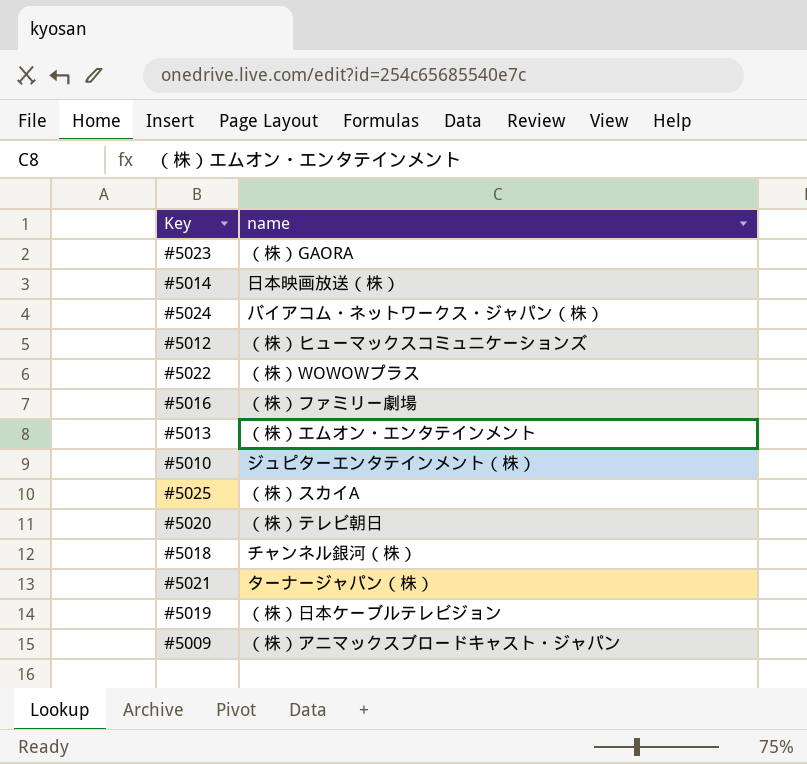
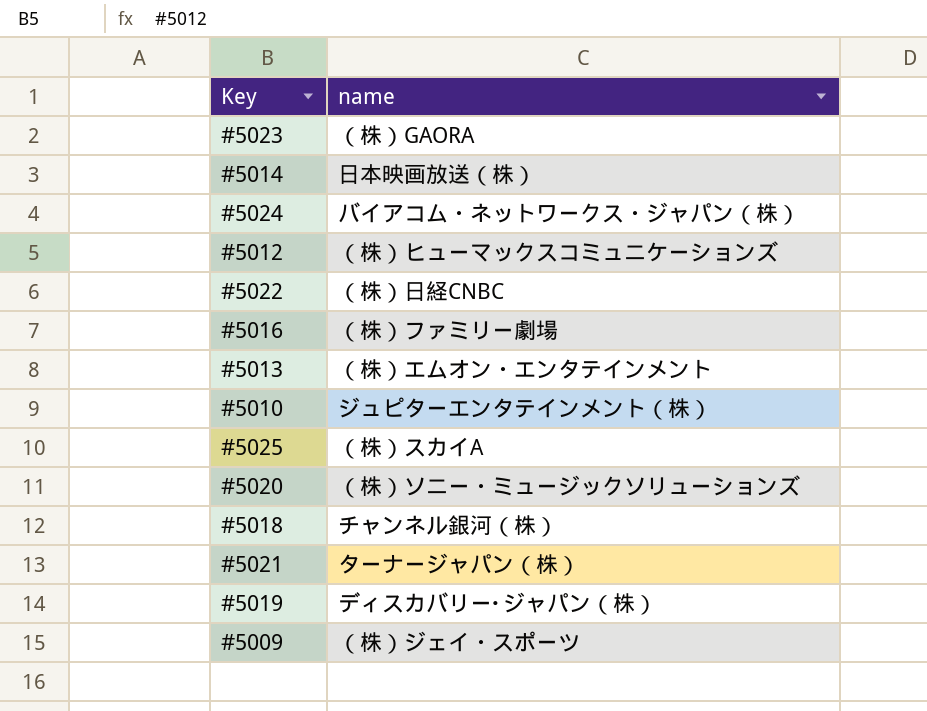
#5022 | name: （株）WOWOWプラス -> （株）日経CNBC
#5020 | name: （株）テレビ朝日 -> （株）ソニー・ミュージックソリューションズ
#5019 | name: （株）日本ケーブルテレビジョン -> ディスカバリー･ジャパン（株）
#5009 | name: （株）アニマックスブロードキャスト・ジャパン -> （株）ジェイ・スポーツ

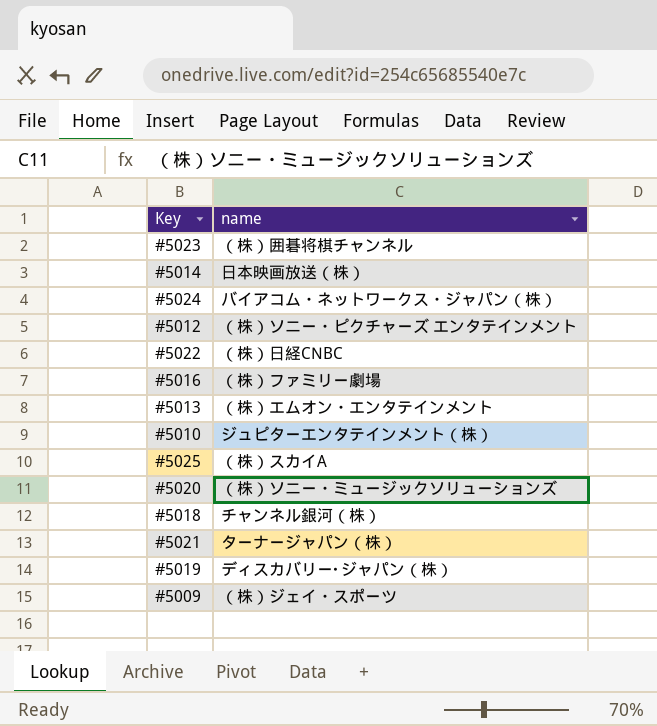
#5023 | name: （株）GAORA -> （株）囲碁将棋チャンネル
#5012 | name: （株）ヒューマックスコミュニケーションズ -> （株）ソニー・ピクチャーズ エンタテインメント

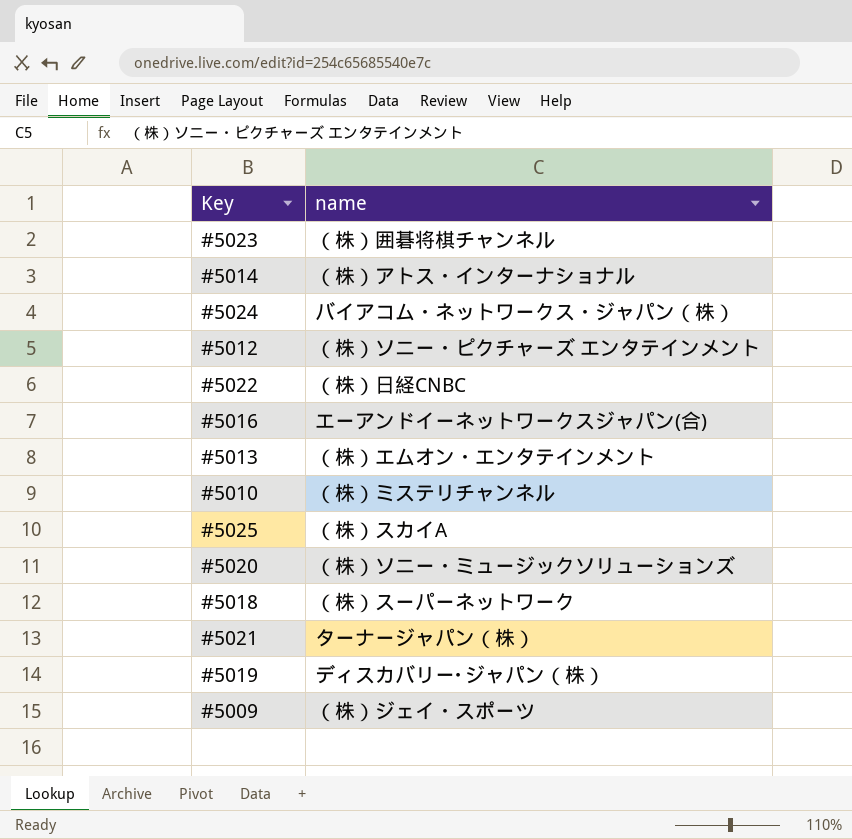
#5014 | name: 日本映画放送（株） -> （株）アトス・インターナショナル
#5016 | name: （株）ファミリー劇場 -> エーアンドイーネットワークスジャパン(合)
#5010 | name: ジュピターエンタテインメント（株） -> （株）ミステリチャンネル
#5018 | name: チャンネル銀河（株） -> （株）スーパーネットワーク

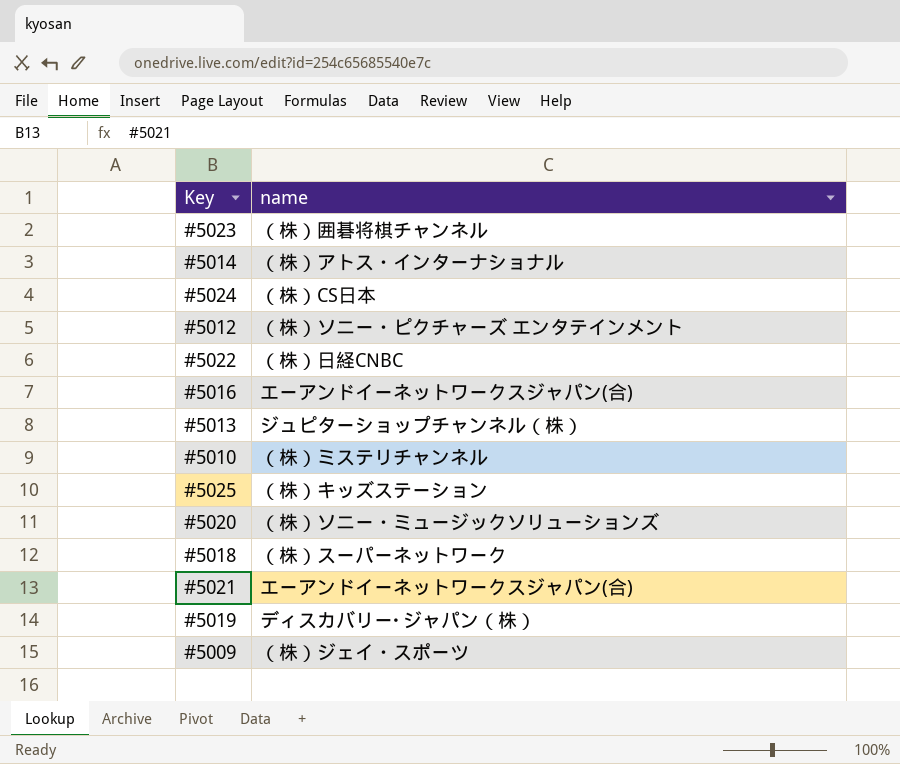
#5024 | name: バイアコム・ネットワークス・ジャパン（株） -> （株）CS日本
#5013 | name: （株）エムオン・エンタテインメント -> ジュピターショップチャンネル（株）
#5025 | name: （株）スカイA -> （株）キッズステーション
#5021 | name: ターナージャパン（株） -> エーアンドイーネットワークスジャパン(合)

